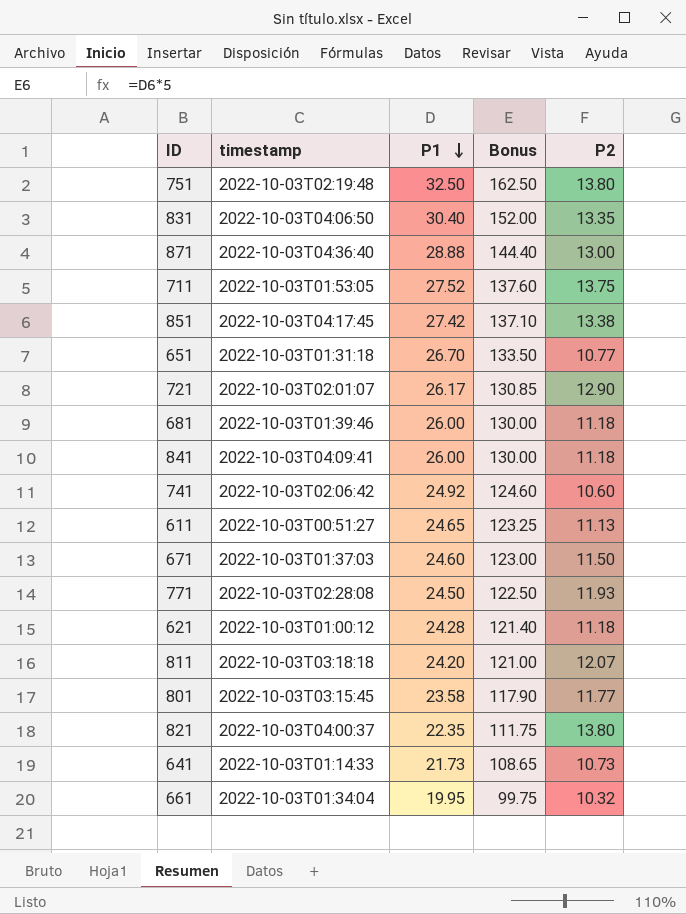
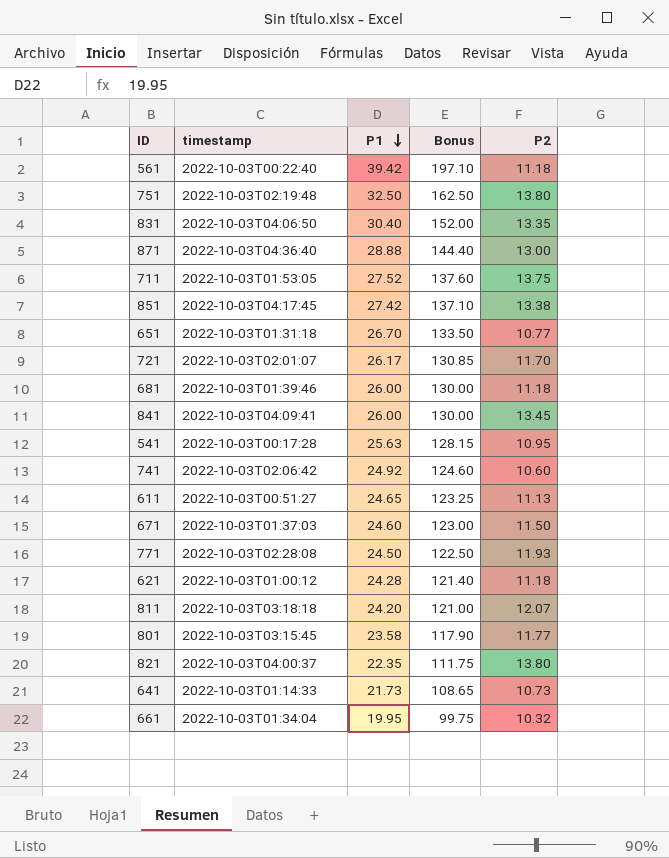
row 561: none -> 2022-10-03T00:22:40 | 39.42 | 197.10 | 11.18
721 | P2: 12.90 -> 11.70
841 | P2: 11.18 -> 13.45
row 541: none -> 2022-10-03T00:17:28 | 25.63 | 128.15 | 10.95

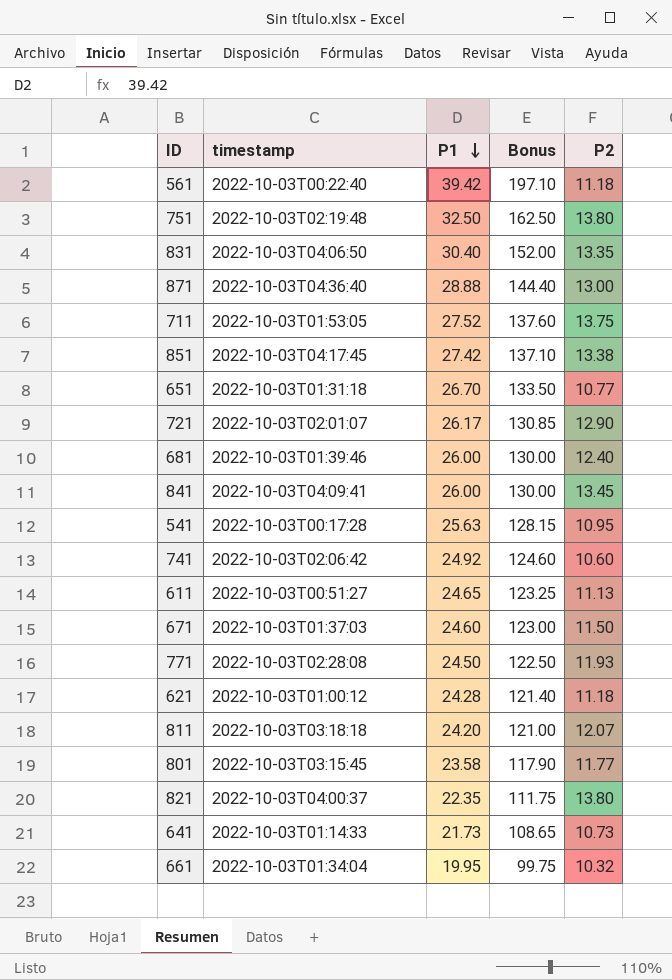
721 | P2: 11.70 -> 12.90
681 | P2: 11.18 -> 12.40

